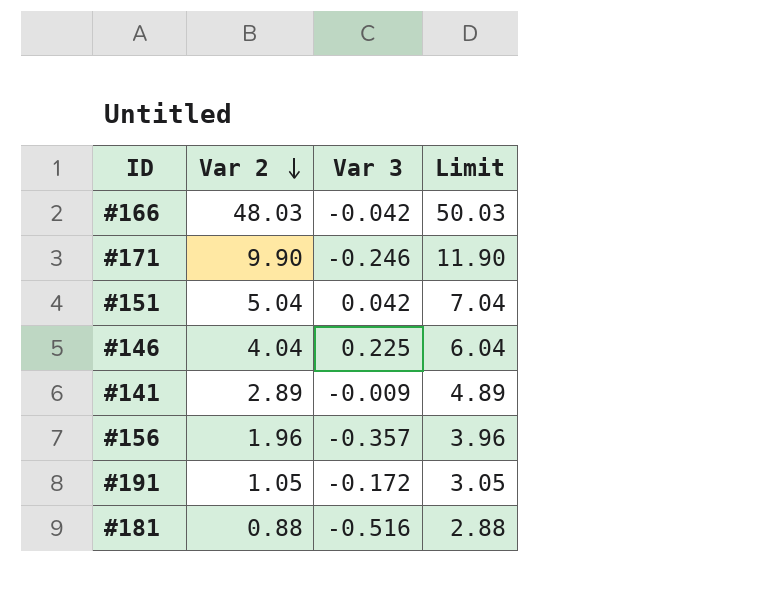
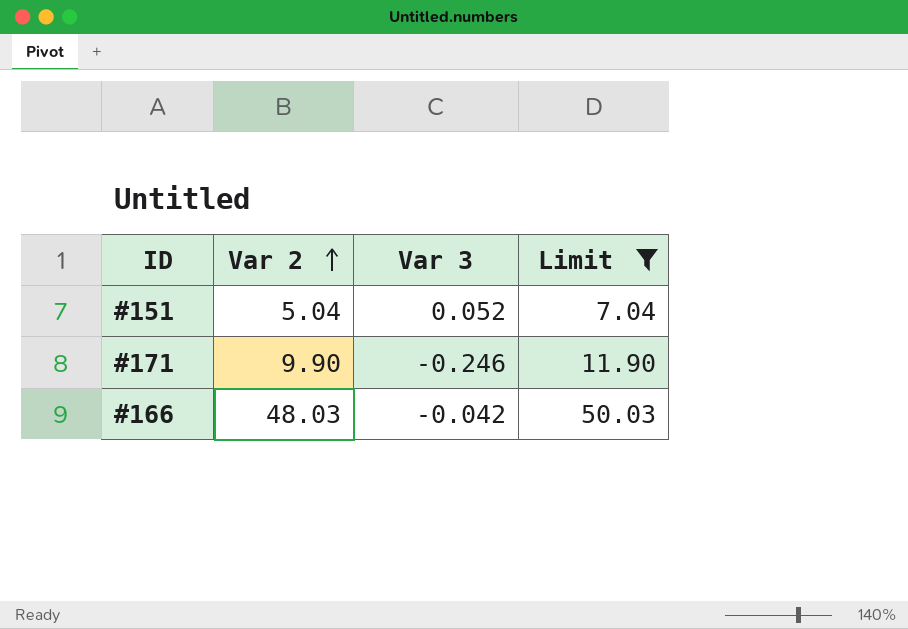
filter: none -> Limit >= 7.04
row order: Var 2 descending -> Var 2 ascending
#151 | Var 3: 0.042 -> 0.052

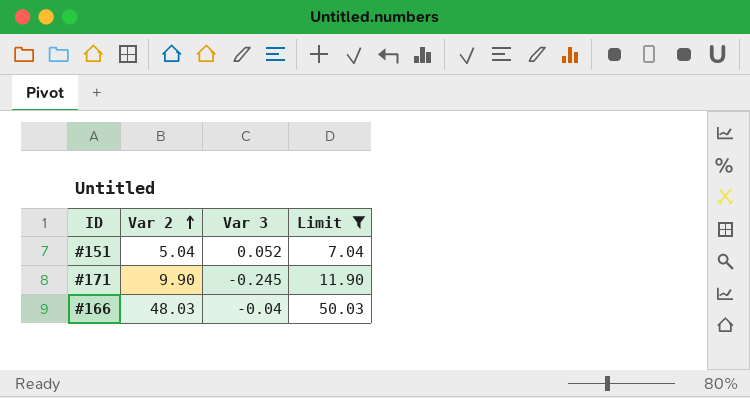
#171 | Var 3: -0.246 -> -0.245
#166 | Var 3: -0.042 -> -0.04

